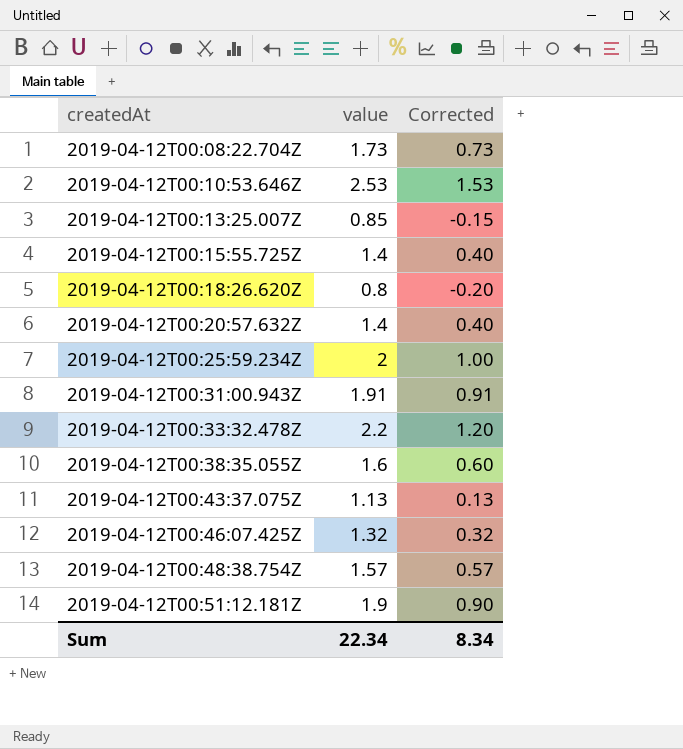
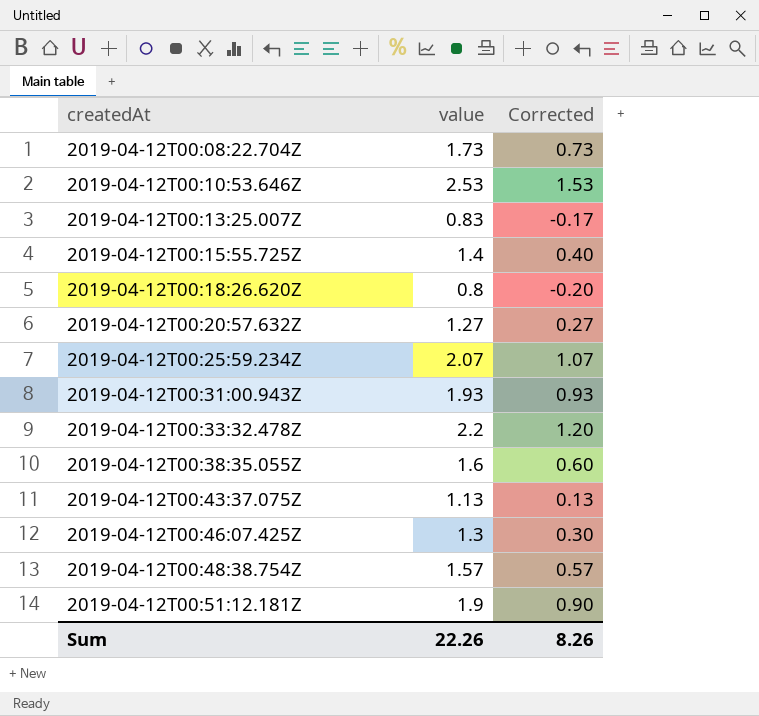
2019-04-12T00:13:25.007Z | value: 0.85 -> 0.83
2019-04-12T00:13:25.007Z | Corrected: -0.15 -> -0.17
2019-04-12T00:20:57.632Z | value: 1.4 -> 1.27
2019-04-12T00:20:57.632Z | Corrected: 0.40 -> 0.27
2019-04-12T00:25:59.234Z | value: 2 -> 2.07
2019-04-12T00:25:59.234Z | Corrected: 1.00 -> 1.07
2019-04-12T00:31:00.943Z | value: 1.91 -> 1.93
2019-04-12T00:31:00.943Z | Corrected: 0.91 -> 0.93
2019-04-12T00:46:07.425Z | value: 1.32 -> 1.3
2019-04-12T00:46:07.425Z | Corrected: 0.32 -> 0.30
Sum | value: 22.34 -> 22.26
Sum | Corrected: 8.34 -> 8.26

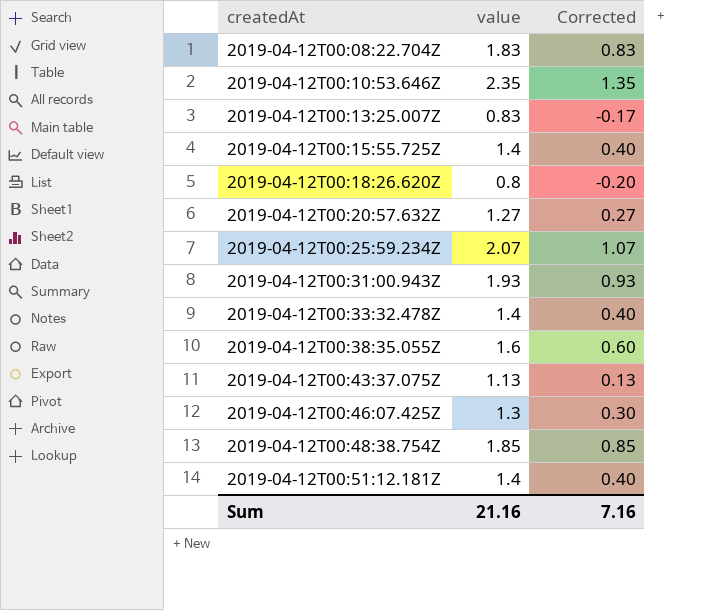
2019-04-12T00:08:22.704Z | value: 1.73 -> 1.83
2019-04-12T00:08:22.704Z | Corrected: 0.73 -> 0.83
2019-04-12T00:10:53.646Z | value: 2.53 -> 2.35
2019-04-12T00:10:53.646Z | Corrected: 1.53 -> 1.35
2019-04-12T00:33:32.478Z | value: 2.2 -> 1.4
2019-04-12T00:33:32.478Z | Corrected: 1.20 -> 0.40
2019-04-12T00:48:38.754Z | value: 1.57 -> 1.85
2019-04-12T00:48:38.754Z | Corrected: 0.57 -> 0.85
2019-04-12T00:51:12.181Z | value: 1.9 -> 1.4
2019-04-12T00:51:12.181Z | Corrected: 0.90 -> 0.40
Sum | value: 22.26 -> 21.16
Sum | Corrected: 8.26 -> 7.16

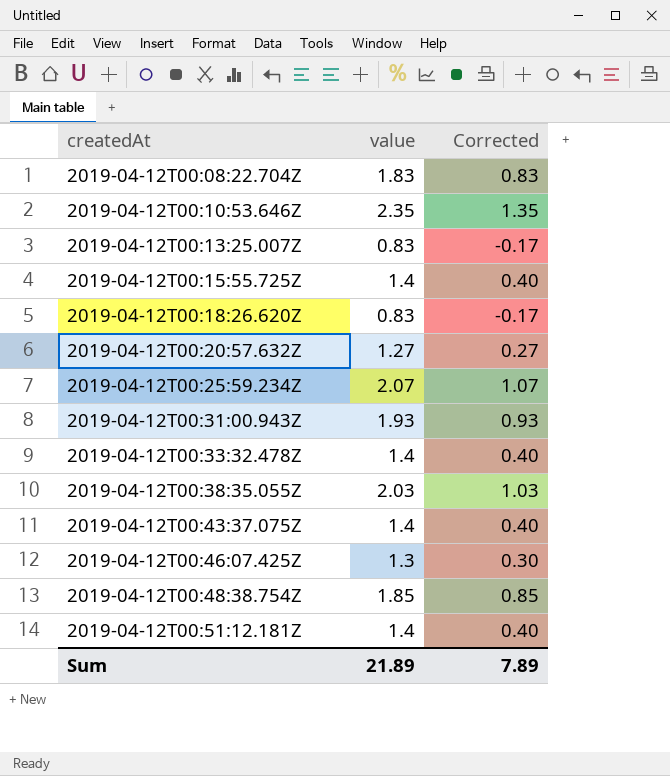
2019-04-12T00:18:26.620Z | value: 0.8 -> 0.83
2019-04-12T00:18:26.620Z | Corrected: -0.20 -> -0.17
2019-04-12T00:38:35.055Z | value: 1.6 -> 2.03
2019-04-12T00:38:35.055Z | Corrected: 0.60 -> 1.03
2019-04-12T00:43:37.075Z | value: 1.13 -> 1.4
2019-04-12T00:43:37.075Z | Corrected: 0.13 -> 0.40
Sum | value: 21.16 -> 21.89
Sum | Corrected: 7.16 -> 7.89

